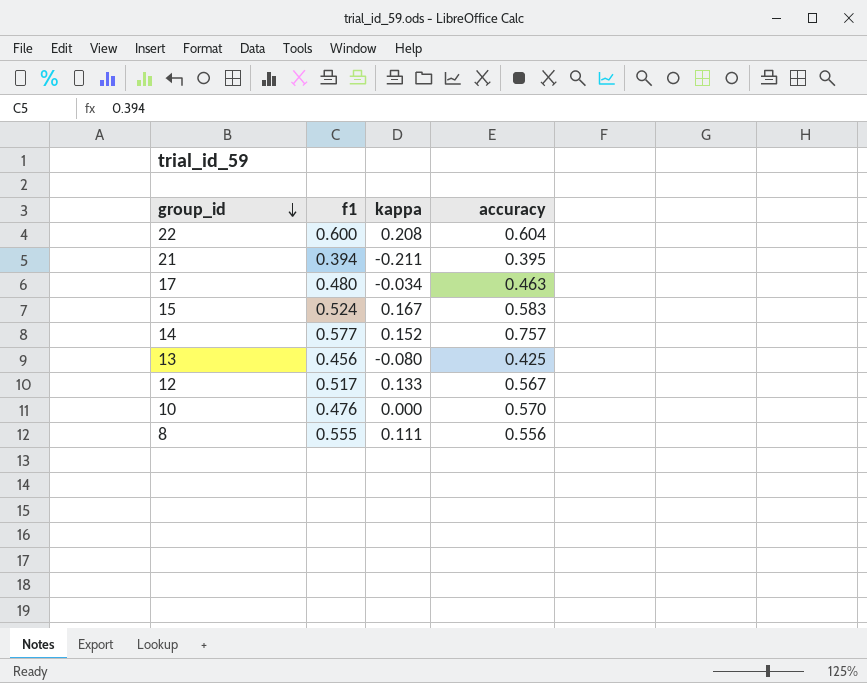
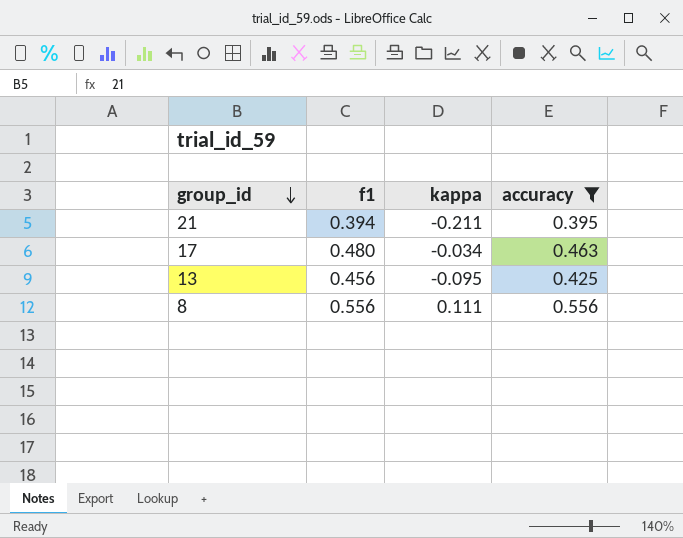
filter: none -> accuracy <= 0.556
13 | kappa: -0.080 -> -0.095
8 | f1: 0.555 -> 0.556

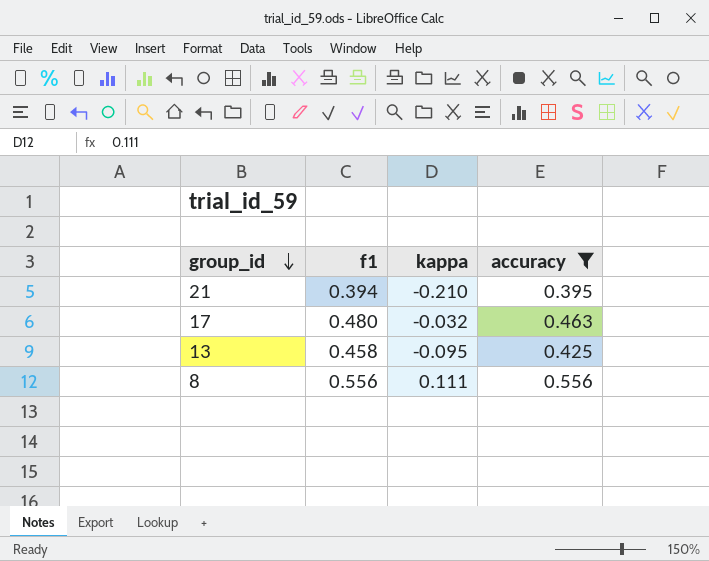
21 | kappa: -0.211 -> -0.210
17 | kappa: -0.034 -> -0.032
13 | f1: 0.456 -> 0.458

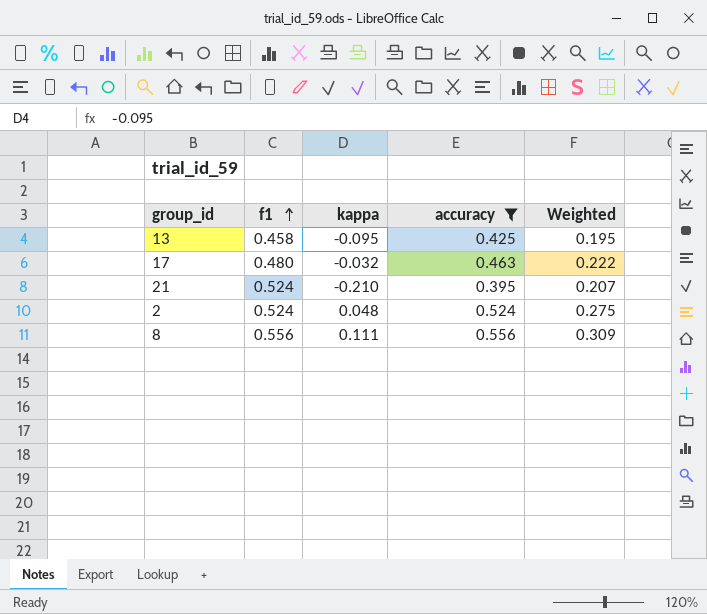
row order: group_id descending -> f1 ascending
column Weighted | formula: none -> [f1] * [accuracy]
21 | f1: 0.394 -> 0.524
row 2: none -> 0.524 | 0.048 | 0.524 | 0.275

